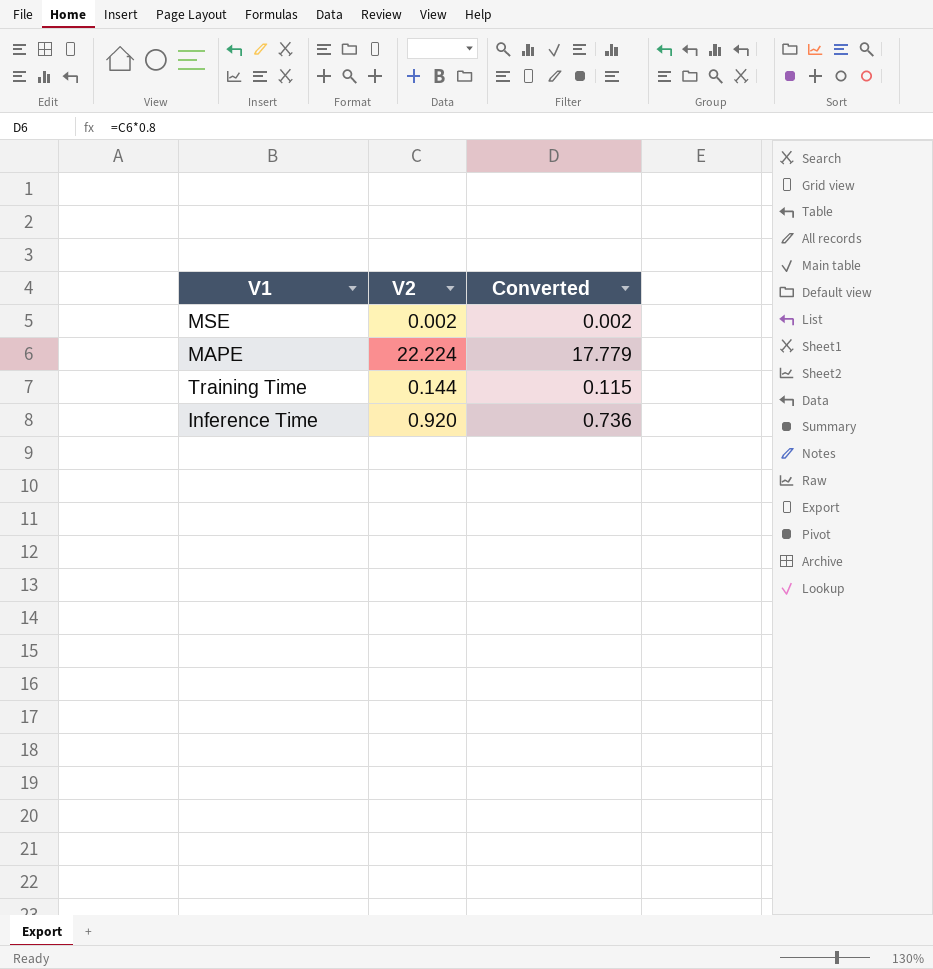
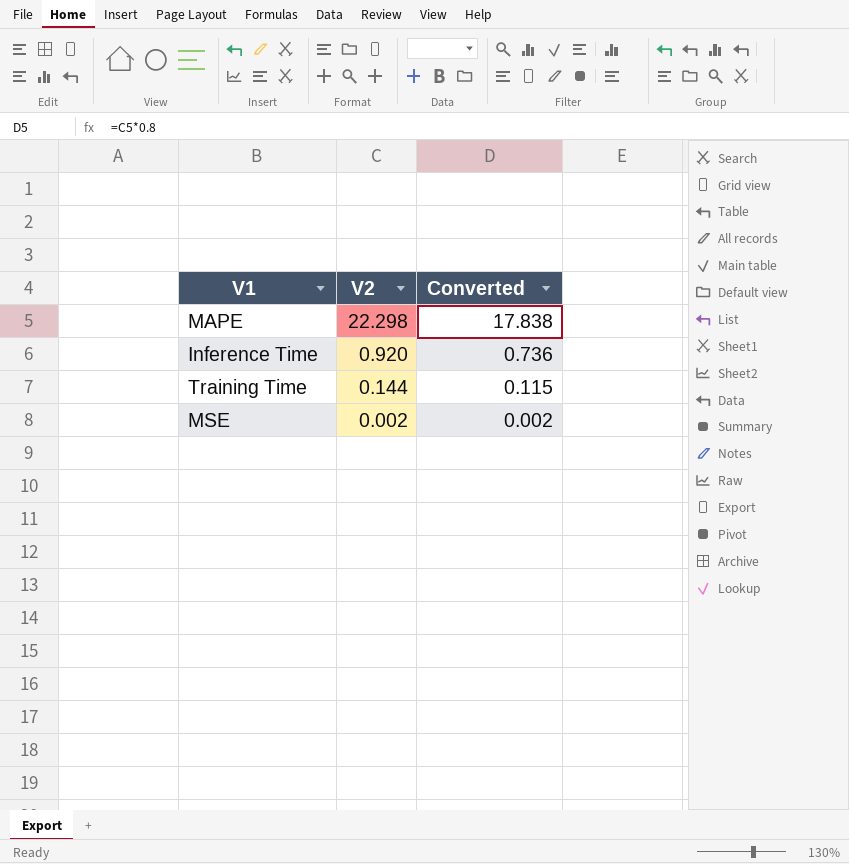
row order: none -> V2 descending
MAPE | V2: 22.224 -> 22.298
MAPE | Converted: 17.779 -> 17.838

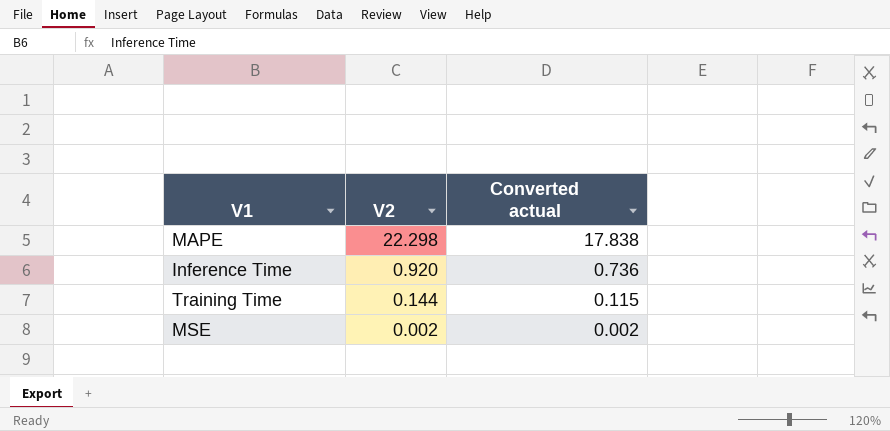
column name: Converted -> Converted actual

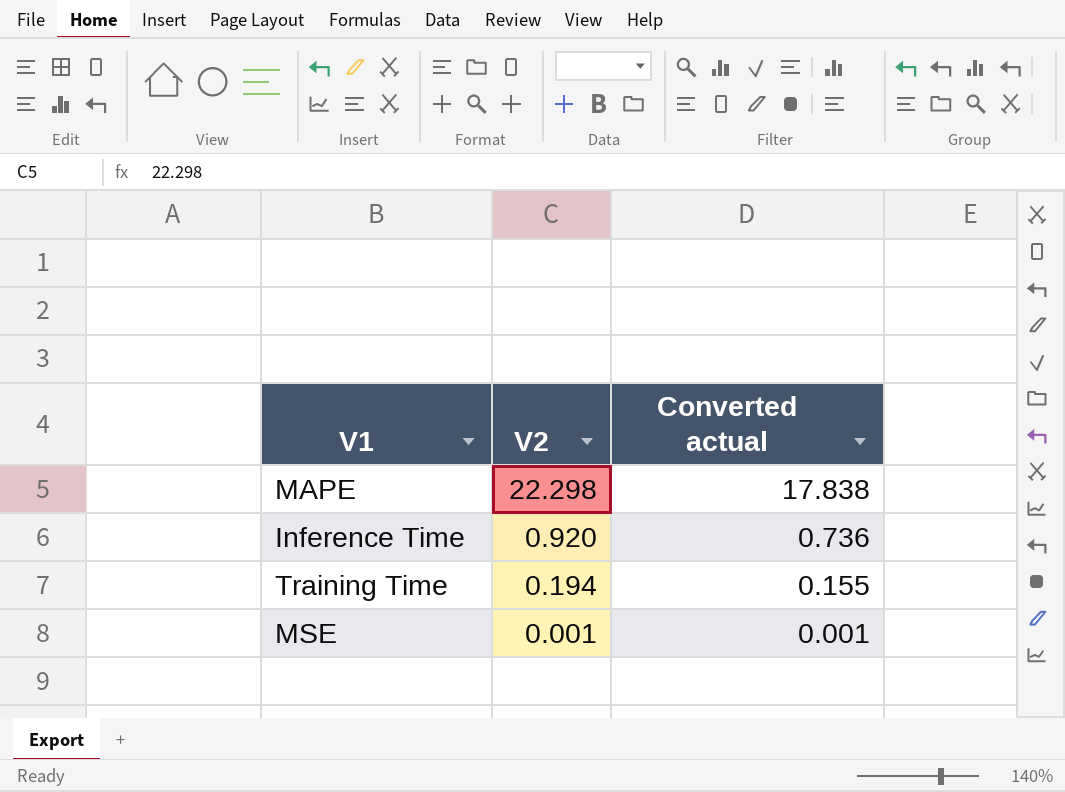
Training Time | V2: 0.144 -> 0.194
Training Time | Converted actual: 0.115 -> 0.155
MSE | V2: 0.002 -> 0.001
MSE | Converted actual: 0.002 -> 0.001

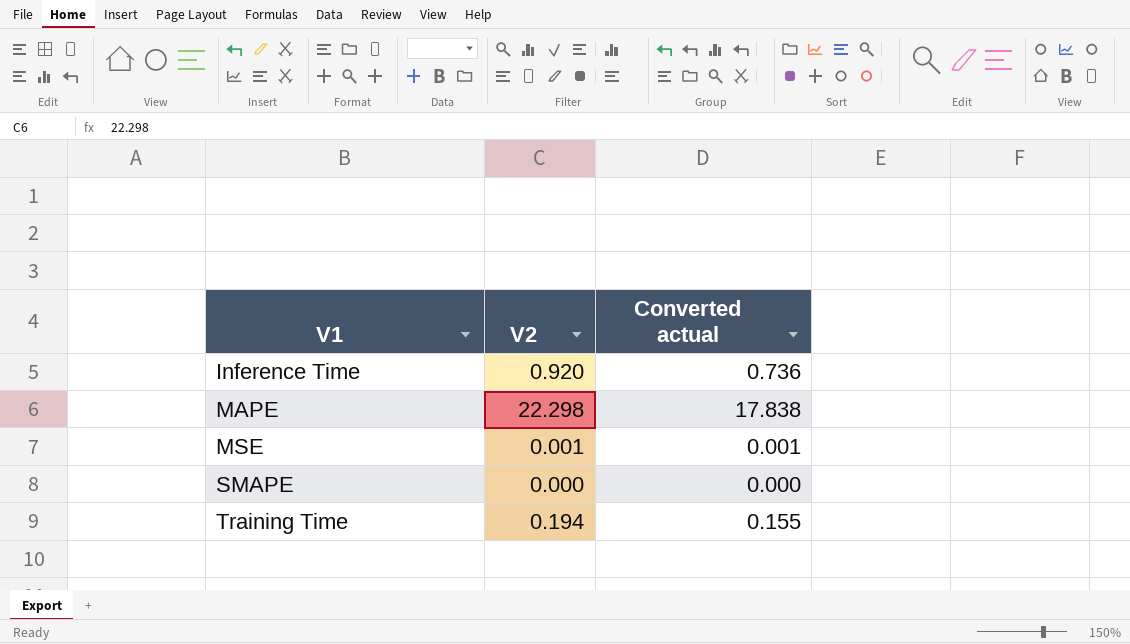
row order: V2 descending -> V1 ascending
row SMAPE: none -> 0.000 | 0.000

